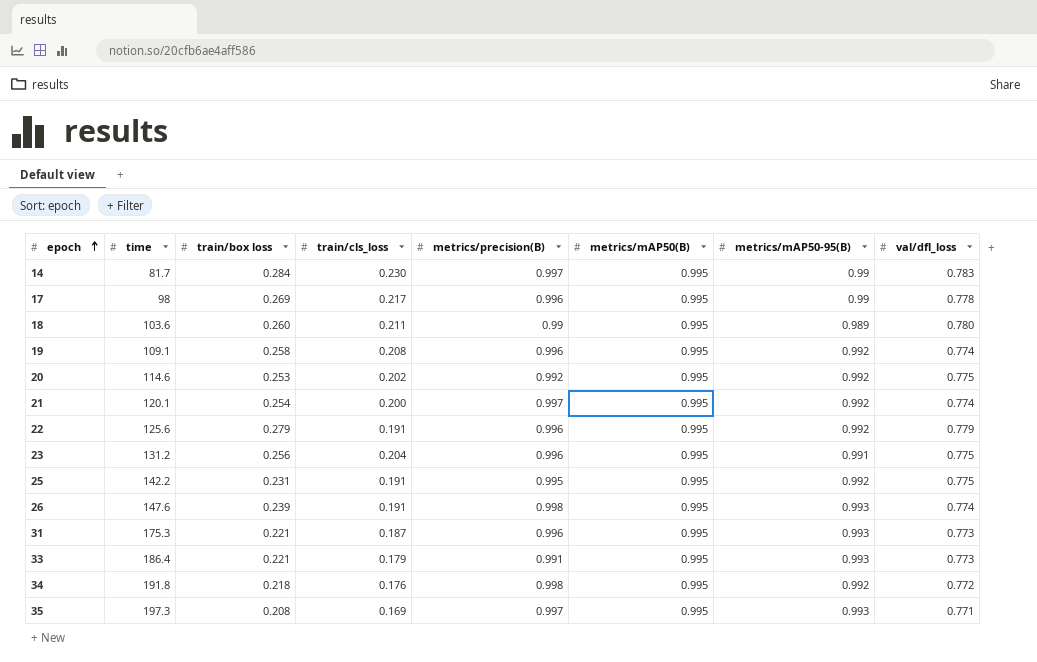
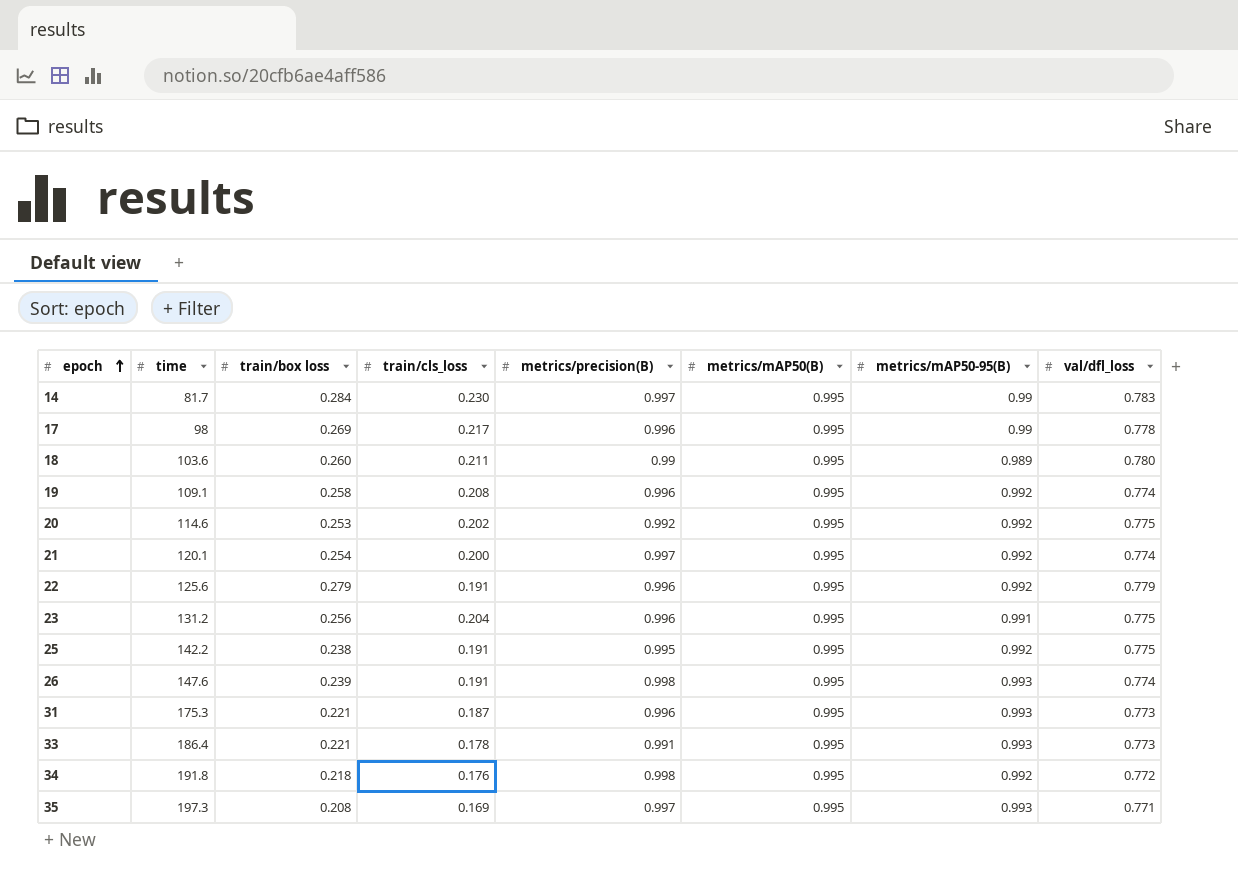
25 | train/box loss: 0.231 -> 0.238
33 | train/cls_loss: 0.179 -> 0.178

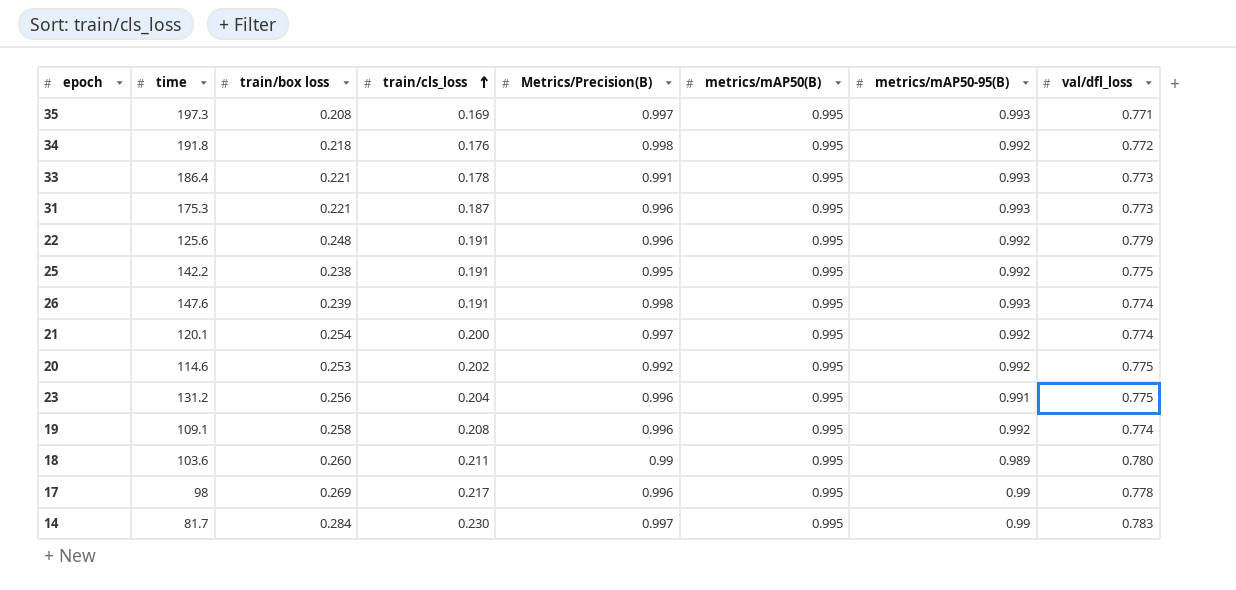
row order: epoch ascending -> train/cls_loss ascending
column name: metrics/precision(B) -> Metrics/Precision(B)
22 | train/box loss: 0.279 -> 0.248

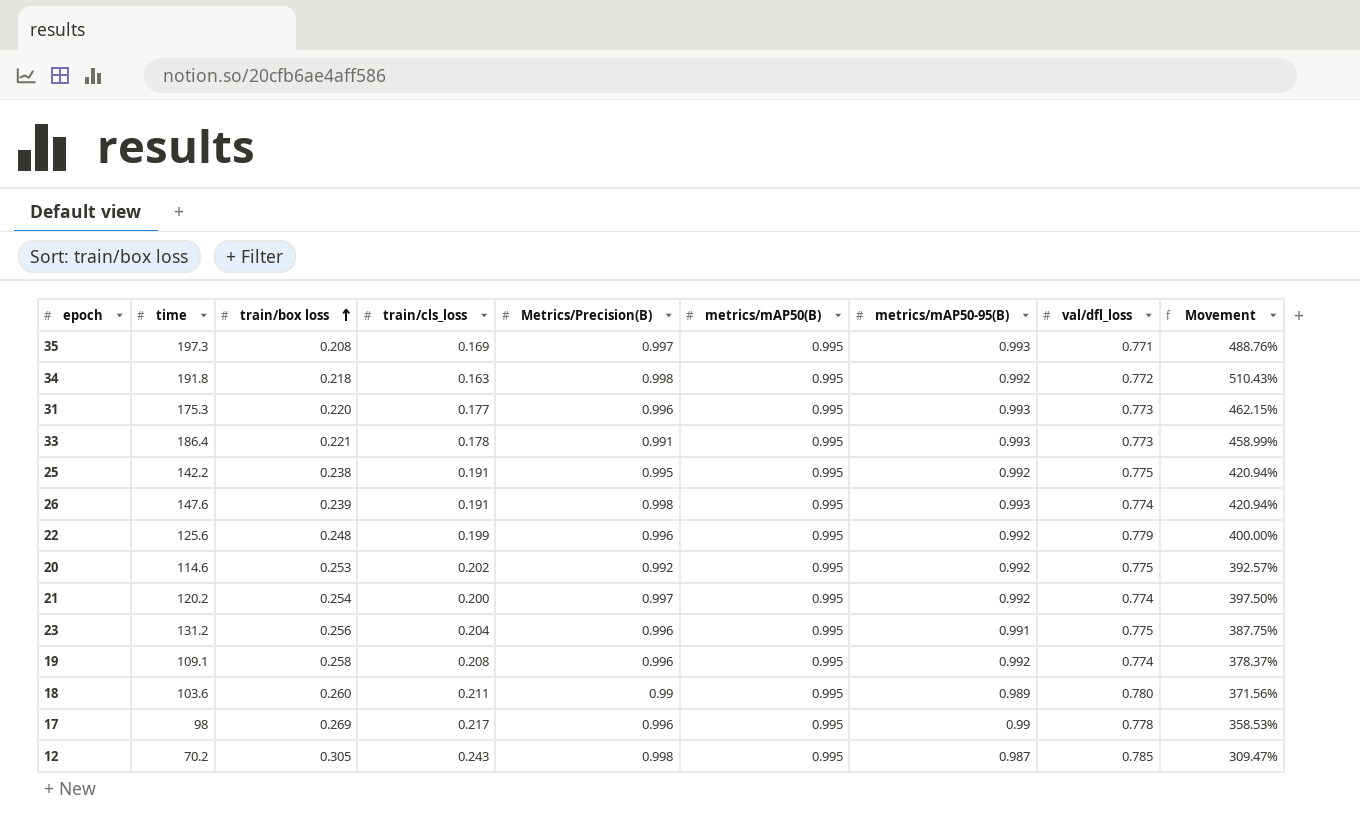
row order: train/cls_loss ascending -> train/box loss ascending
column Movement | formula: none -> ([metrics/mAP50(B)] - [train/cls_loss]) / [train/cls_loss]
row 14: 81.7 | 0.284 | 0.230 | 0.997 | 0.995 | 0.99 | 0.783 -> none
34 | train/cls_loss: 0.176 -> 0.163
31 | train/box loss: 0.221 -> 0.220
31 | train/cls_loss: 0.187 -> 0.177
22 | train/cls_loss: 0.191 -> 0.199
21 | time: 120.1 -> 120.2
row 12: none -> 70.2 | 0.305 | 0.243 | 0.998 | 0.995 | 0.987 | 0.785 | 309.47%

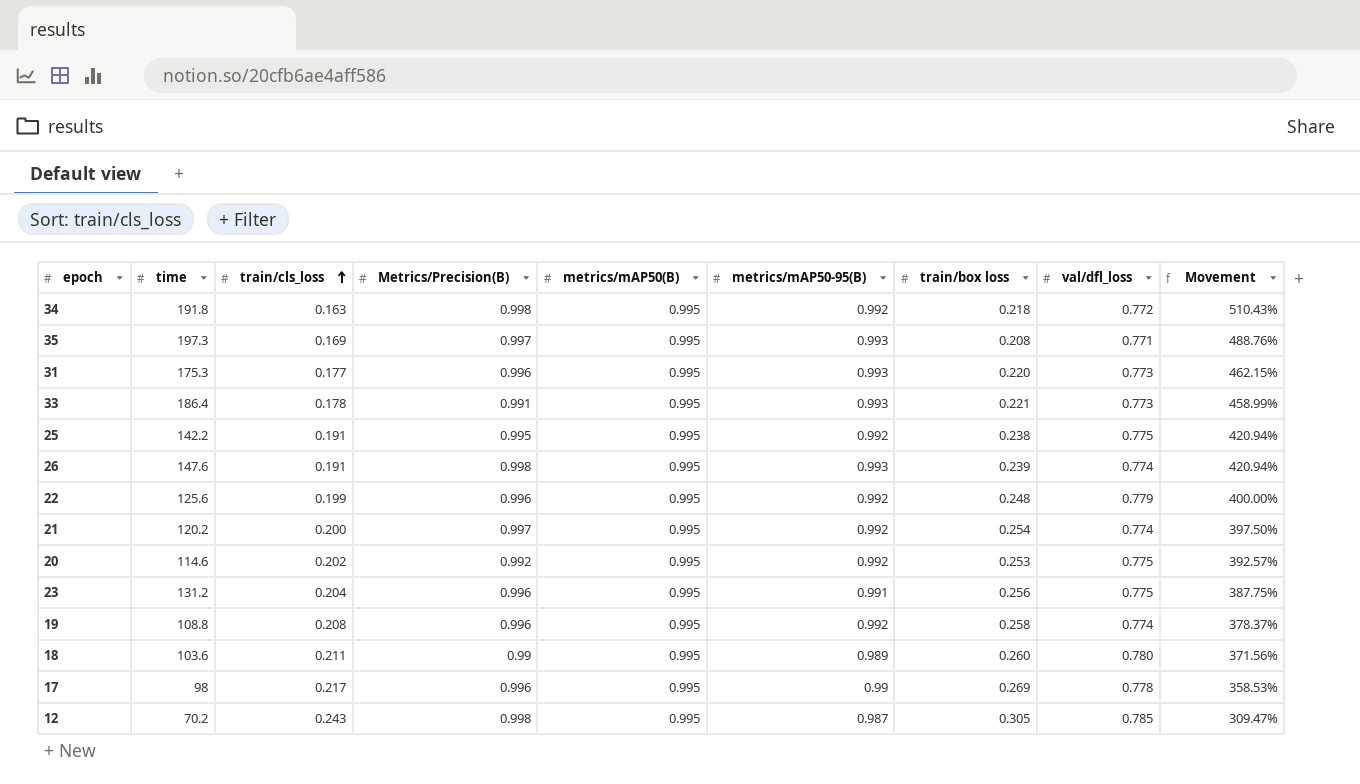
row order: train/box loss ascending -> train/cls_loss ascending
column train/box loss | position: 3 -> 7
19 | time: 109.1 -> 108.8

